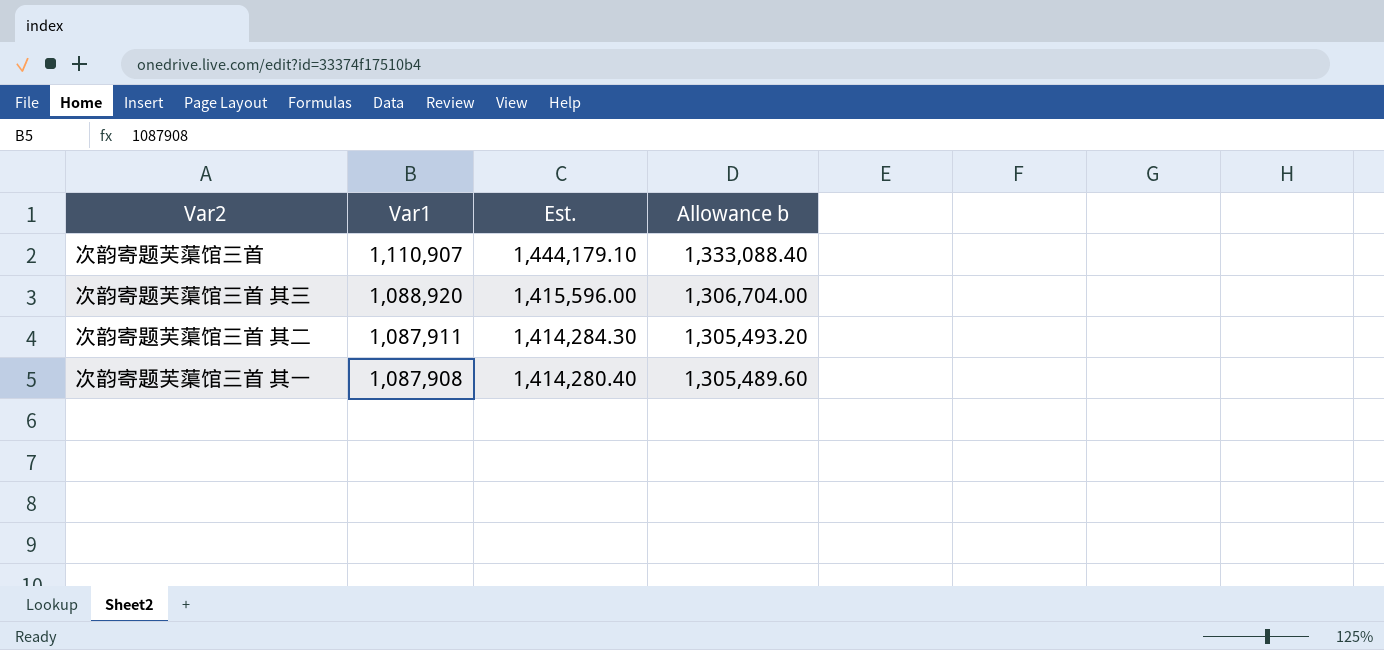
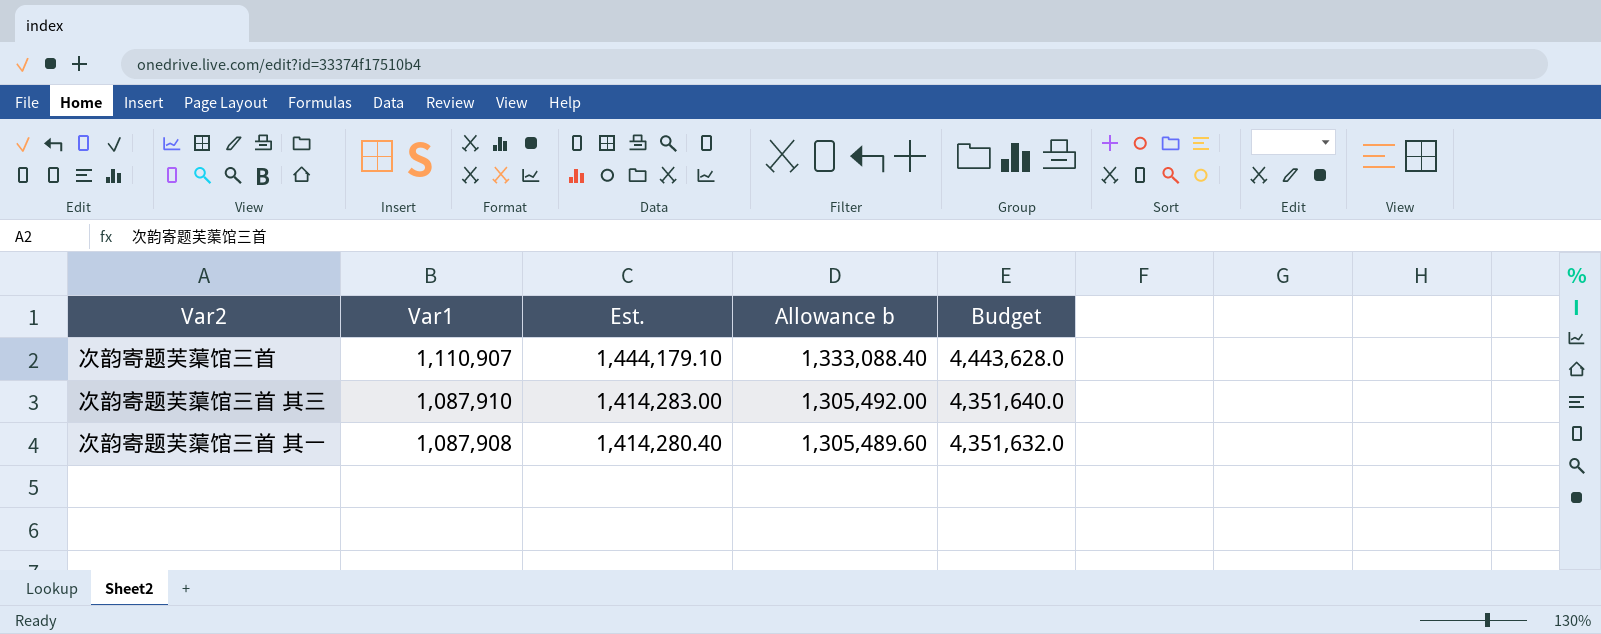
column Budget | formula: none -> [Var1] * 4
row 次韵寄题芙蕖馆三首 其二: 1,087,911 | 1,414,284.30 | 1,305,493.20 -> none
次韵寄题芙蕖馆三首 其三 | Var1: 1,088,920 -> 1,087,910
次韵寄题芙蕖馆三首 其三 | Est.: 1,415,596.00 -> 1,414,283.00
次韵寄题芙蕖馆三首 其三 | Allowance b: 1,306,704.00 -> 1,305,492.00

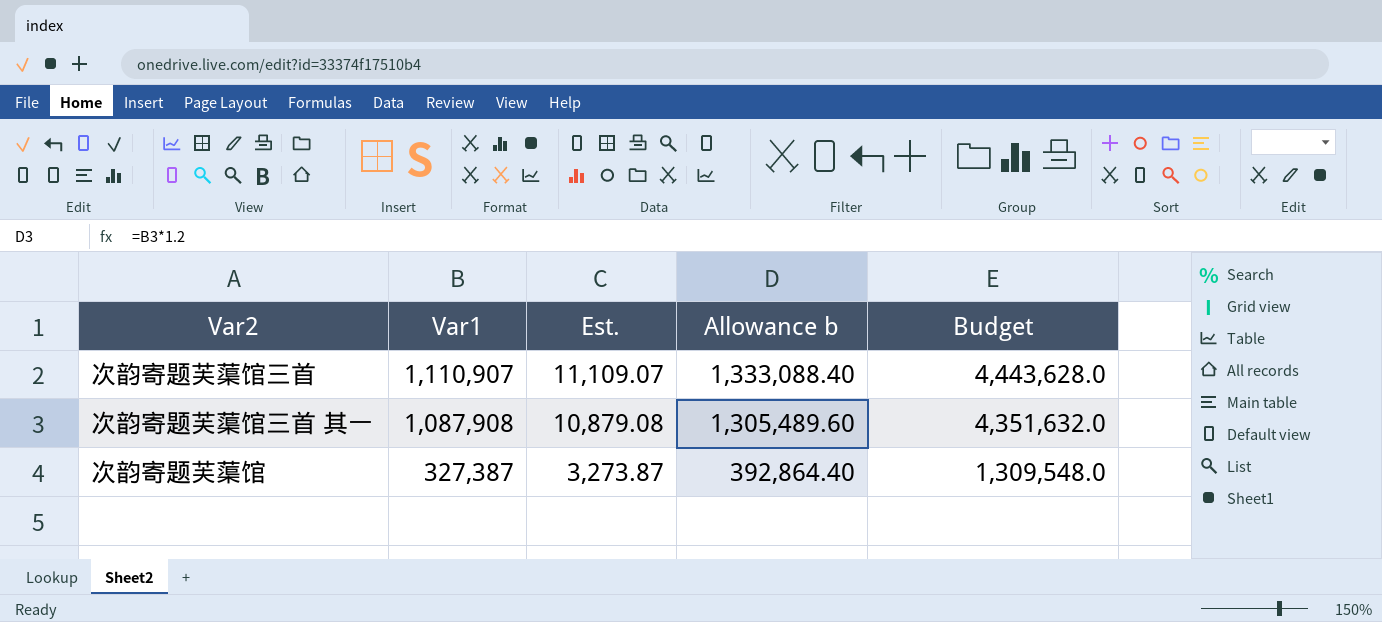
column Est. | formula: [Var1] * 1.3 -> [Var1] * 0.01
row 次韵寄题芙蕖馆三首 其三: 1,087,910 | 1,414,283.00 | 1,305,492.00 | 4,351,640.0 -> none
row 次韵寄题芙蕖馆: none -> 327,387 | 3,273.87 | 392,864.40 | 1,309,548.0

